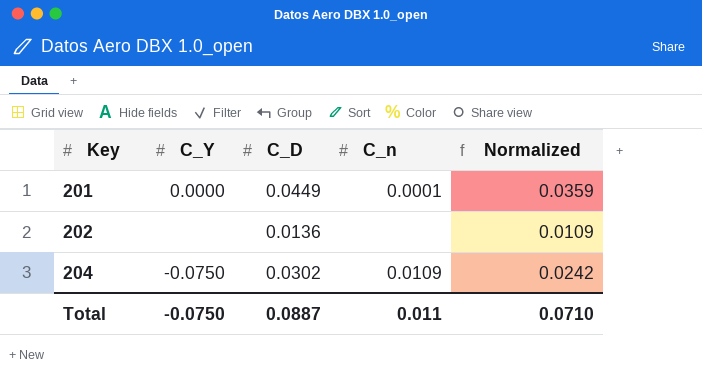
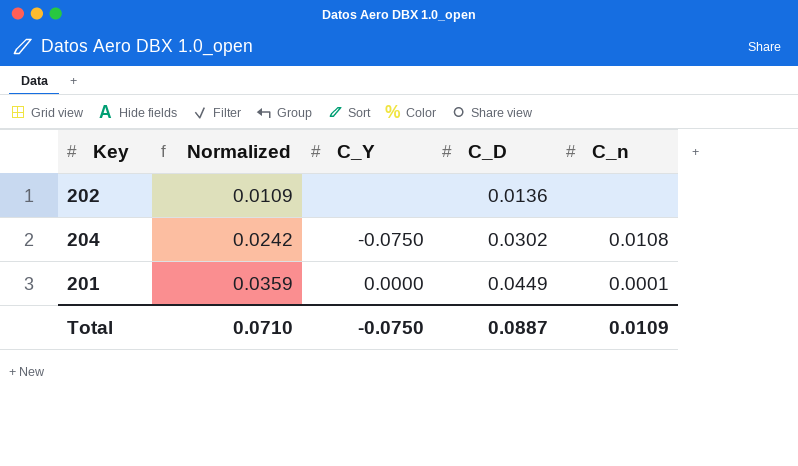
row order: Key ascending -> Normalized ascending
column Normalized | position: 5 -> 2
204 | C_n: 0.0109 -> 0.0108
Total | C_n: 0.011 -> 0.0109

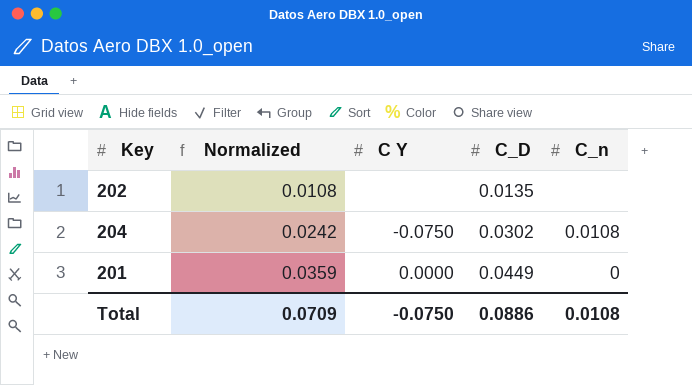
column name: C_Y -> C Y
202 | Normalized: 0.0109 -> 0.0108
202 | C_D: 0.0136 -> 0.0135
201 | C_n: 0.0001 -> 0
Total | Normalized: 0.0710 -> 0.0709
Total | C_D: 0.0887 -> 0.0886
Total | C_n: 0.0109 -> 0.0108

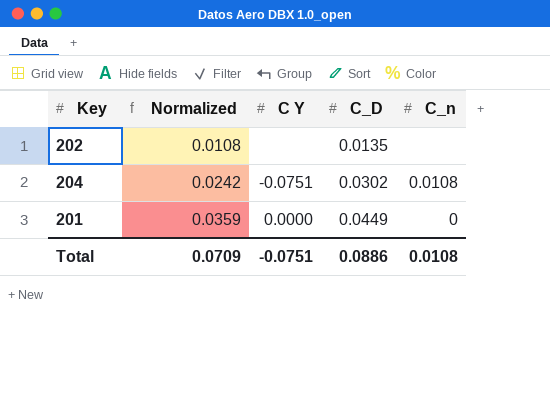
204 | C Y: -0.0750 -> -0.0751
Total | C Y: -0.0750 -> -0.0751

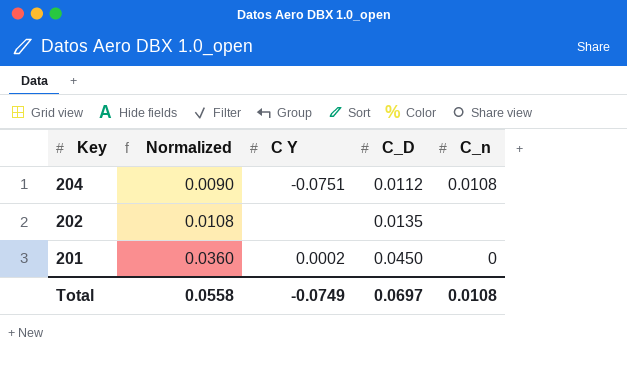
row order: Normalized ascending -> Key descending
204 | Normalized: 0.0242 -> 0.0090
204 | C_D: 0.0302 -> 0.0112
201 | Normalized: 0.0359 -> 0.0360
201 | C Y: 0.0000 -> 0.0002
201 | C_D: 0.0449 -> 0.0450
Total | Normalized: 0.0709 -> 0.0558
Total | C Y: -0.0751 -> -0.0749
Total | C_D: 0.0886 -> 0.0697

